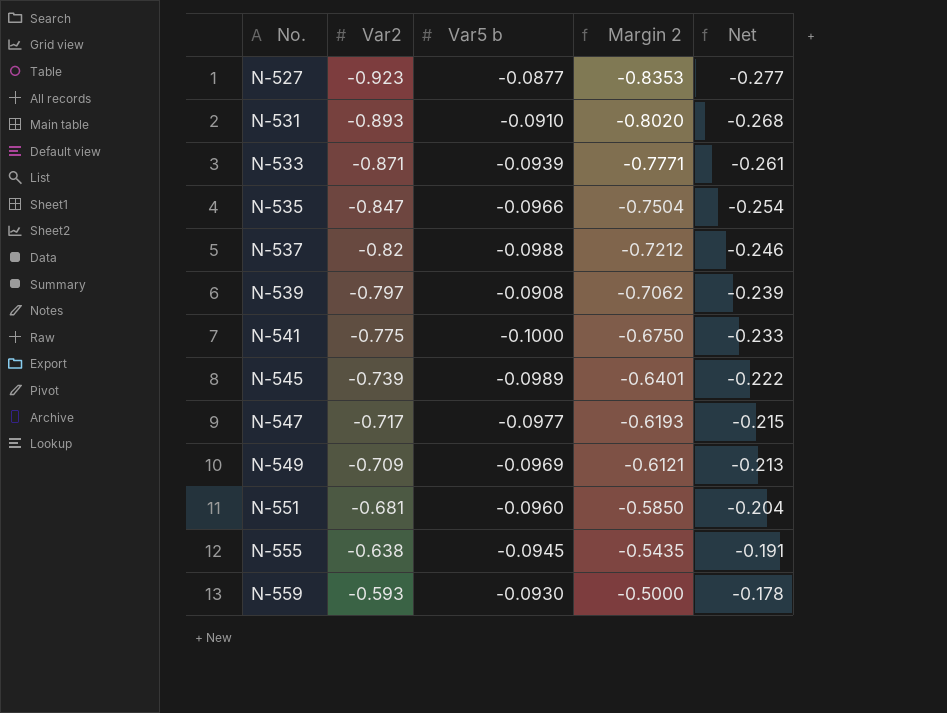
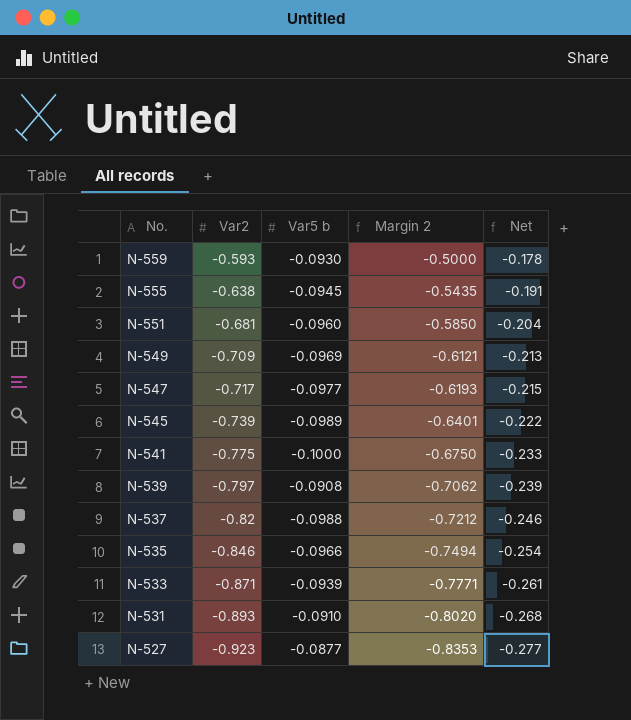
row order: No. ascending -> No. descending
N-535 | Var2: -0.847 -> -0.846
N-535 | Margin 2: -0.7504 -> -0.7494

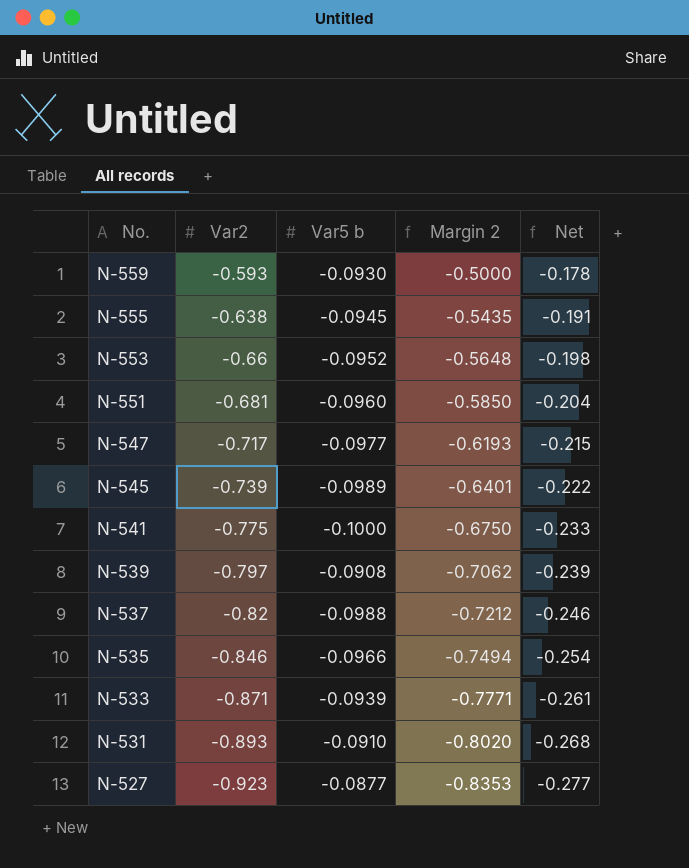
row N-549: -0.709 | -0.0969 | -0.6121 | -0.213 -> none
row N-553: none -> -0.66 | -0.0952 | -0.5648 | -0.198

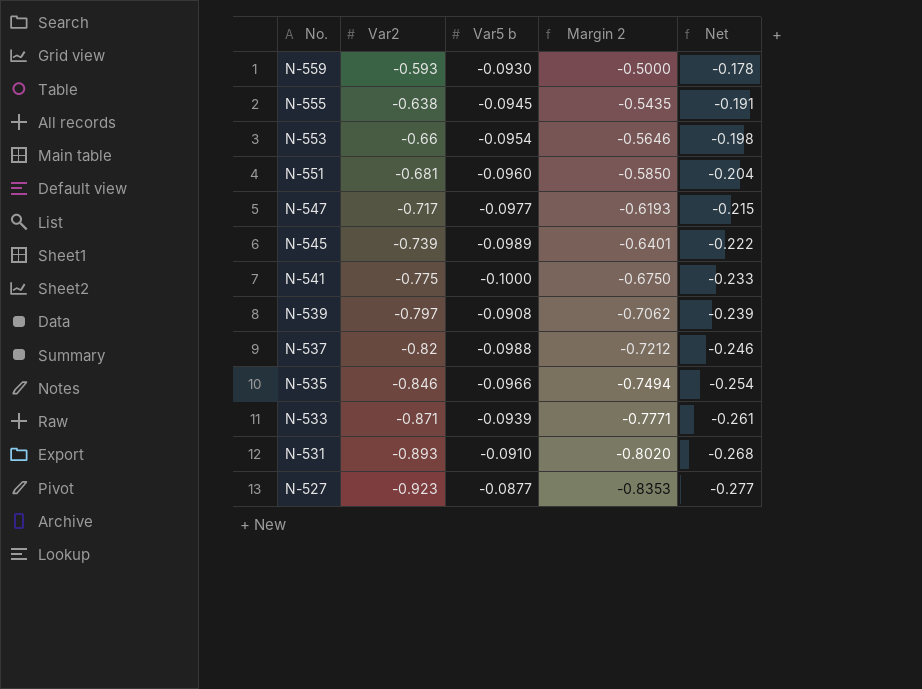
N-553 | Var5 b: -0.0952 -> -0.0954
N-553 | Margin 2: -0.5648 -> -0.5646

